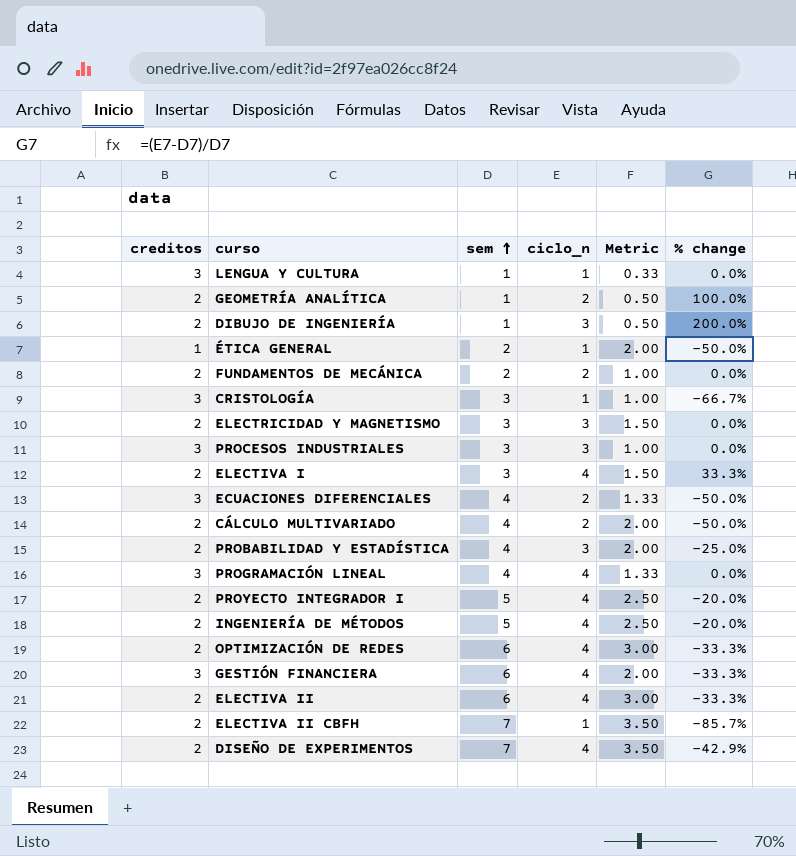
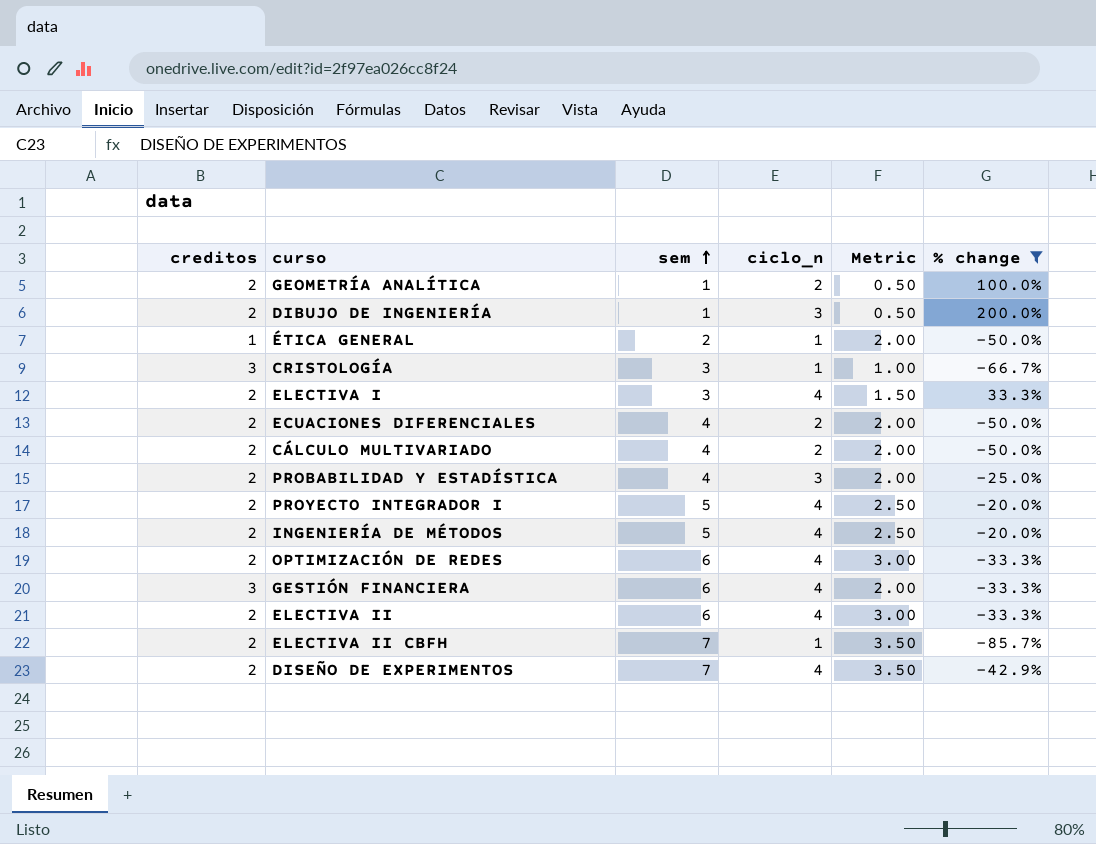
filter: none -> % change != 0.0%
ECUACIONES DIFERENCIALES | creditos: 3 -> 2
ECUACIONES DIFERENCIALES | Metric: 1.33 -> 2.00

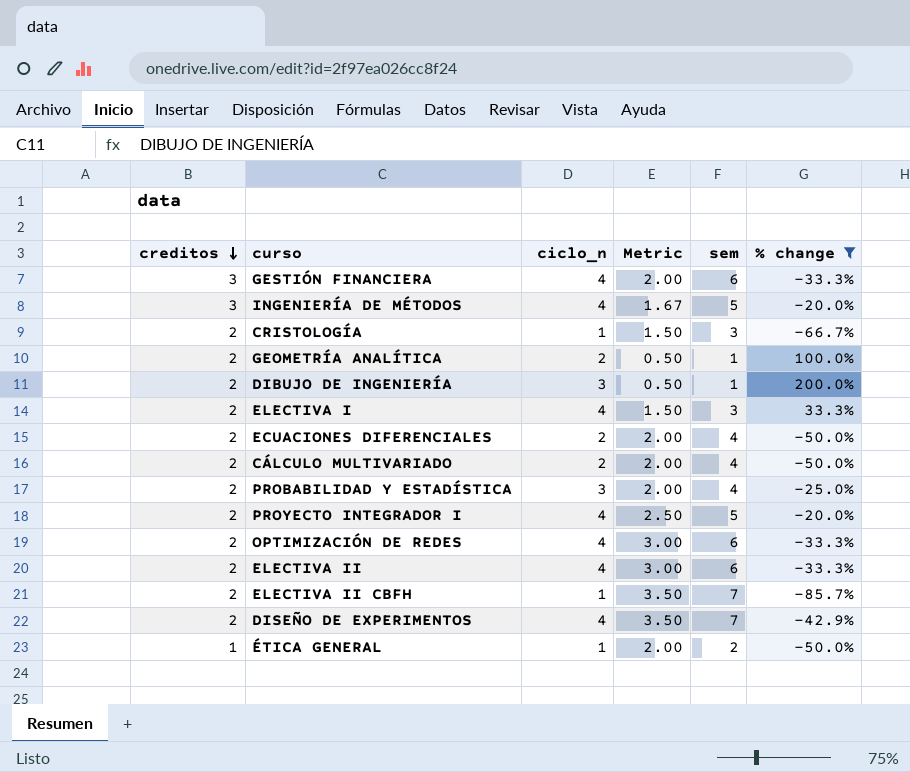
row order: sem ascending -> creditos descending
column sem | position: 3 -> 5
INGENIERÍA DE MÉTODOS | creditos: 2 -> 3
INGENIERÍA DE MÉTODOS | Metric: 2.50 -> 1.67
CRISTOLOGÍA | creditos: 3 -> 2
CRISTOLOGÍA | Metric: 1.00 -> 1.50

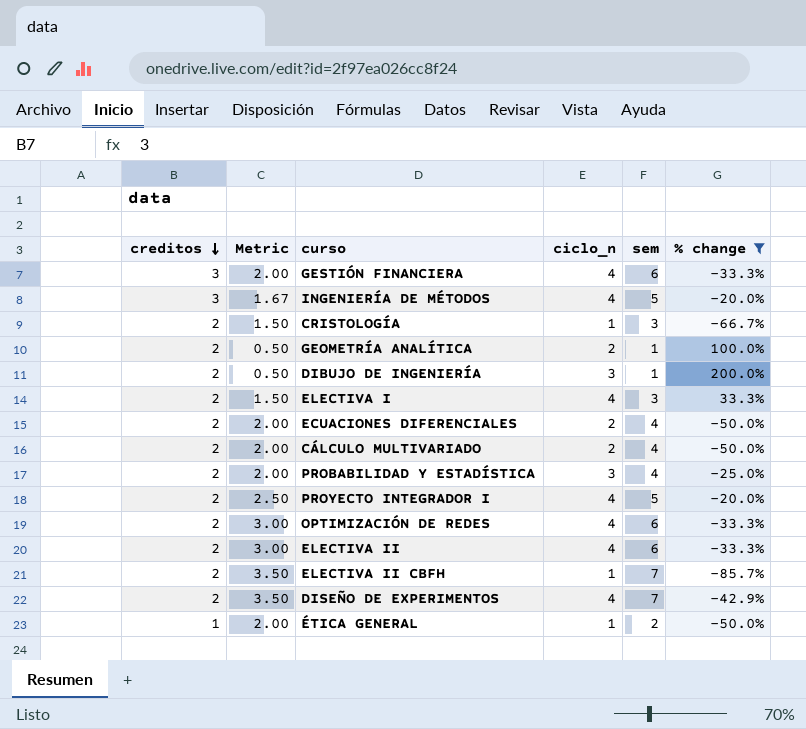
column Metric | position: 4 -> 2

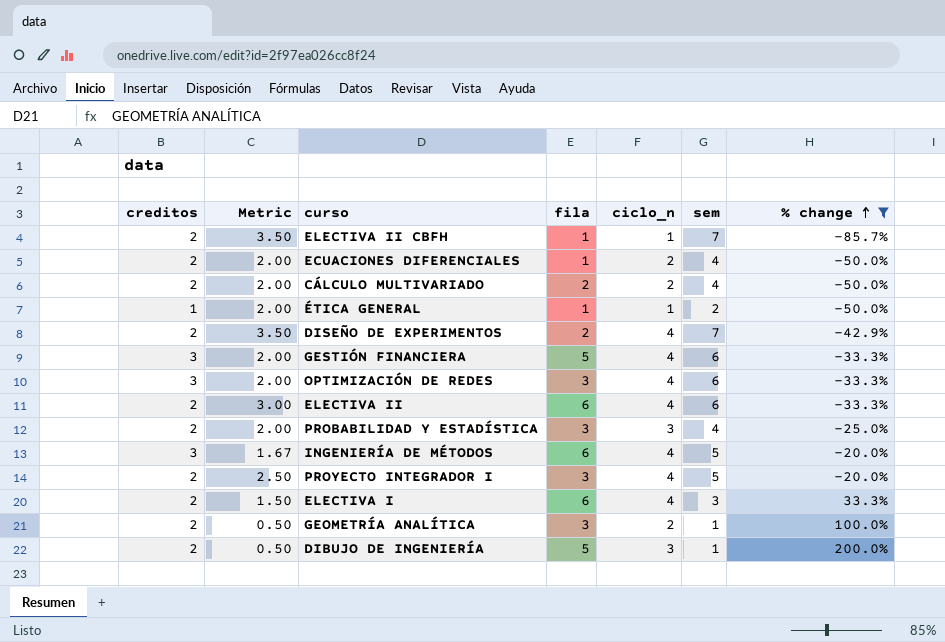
row order: creditos descending -> % change ascending
column fila | position: none -> 4
row CRISTOLOGÍA: 2 | 1.50 | 1 | 3 | -66.7% -> none
OPTIMIZACIÓN DE REDES | creditos: 2 -> 3
OPTIMIZACIÓN DE REDES | Metric: 3.00 -> 2.00

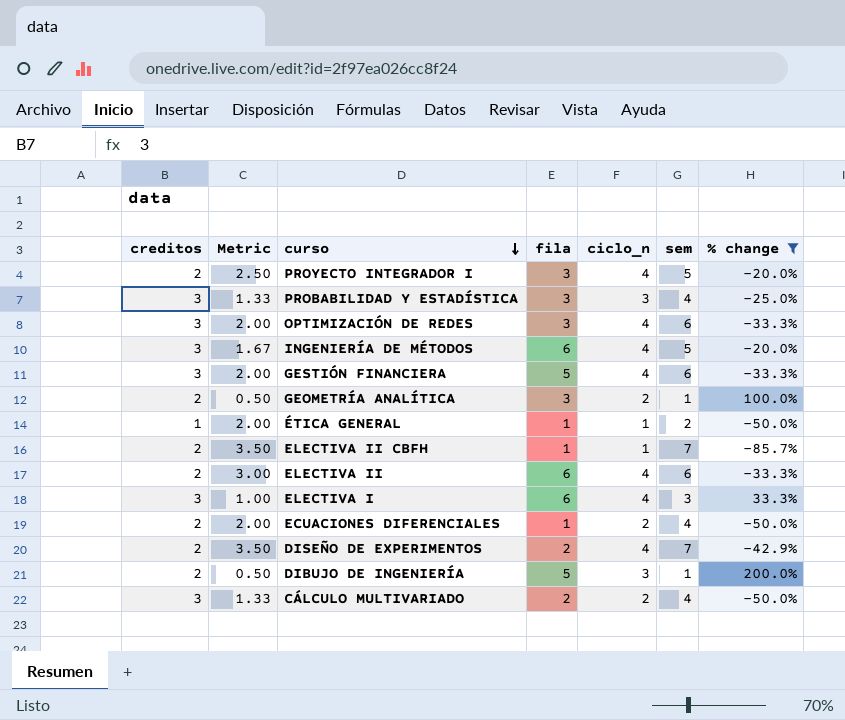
row order: % change ascending -> curso descending
PROBABILIDAD Y ESTADÍSTICA | creditos: 2 -> 3
PROBABILIDAD Y ESTADÍSTICA | Metric: 2.00 -> 1.33
ELECTIVA I | creditos: 2 -> 3
ELECTIVA I | Metric: 1.50 -> 1.00
CÁLCULO MULTIVARIADO | creditos: 2 -> 3
CÁLCULO MULTIVARIADO | Metric: 2.00 -> 1.33

